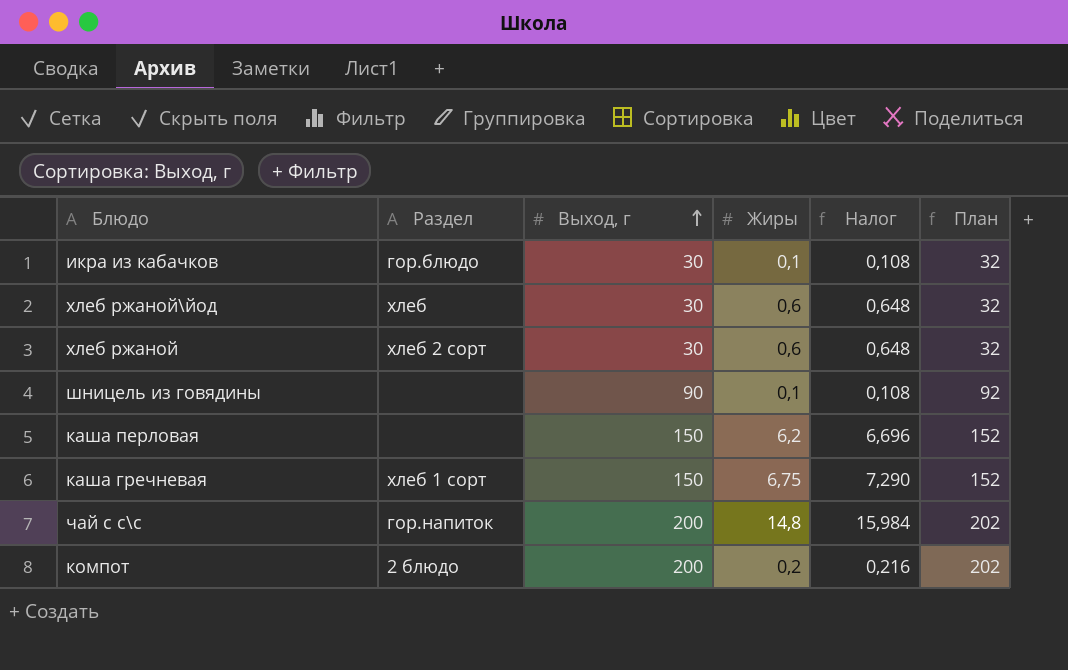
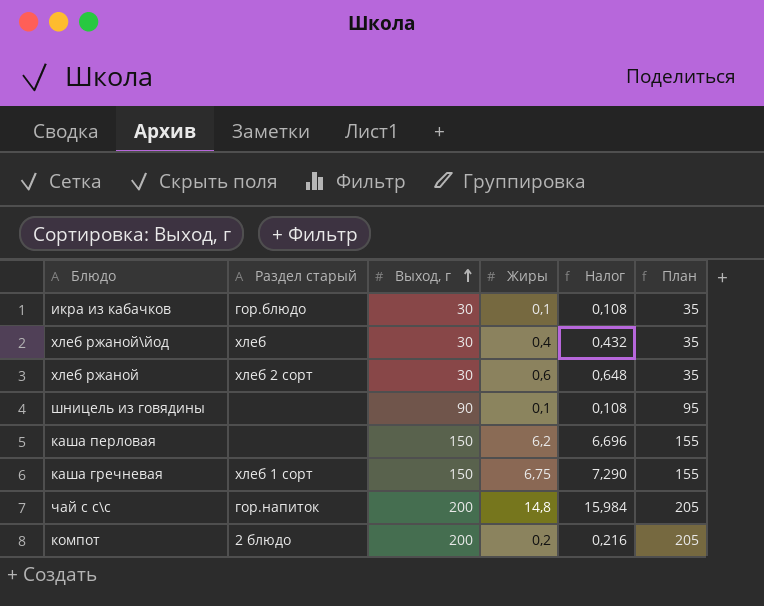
column name: Раздел -> Раздел старый
column План | formula: [Выход, г] + 2 -> [Выход, г] + 5
хлеб ржаной\йод | Жиры: 0,6 -> 0,4
хлеб ржаной\йод | Налог: 0,648 -> 0,432

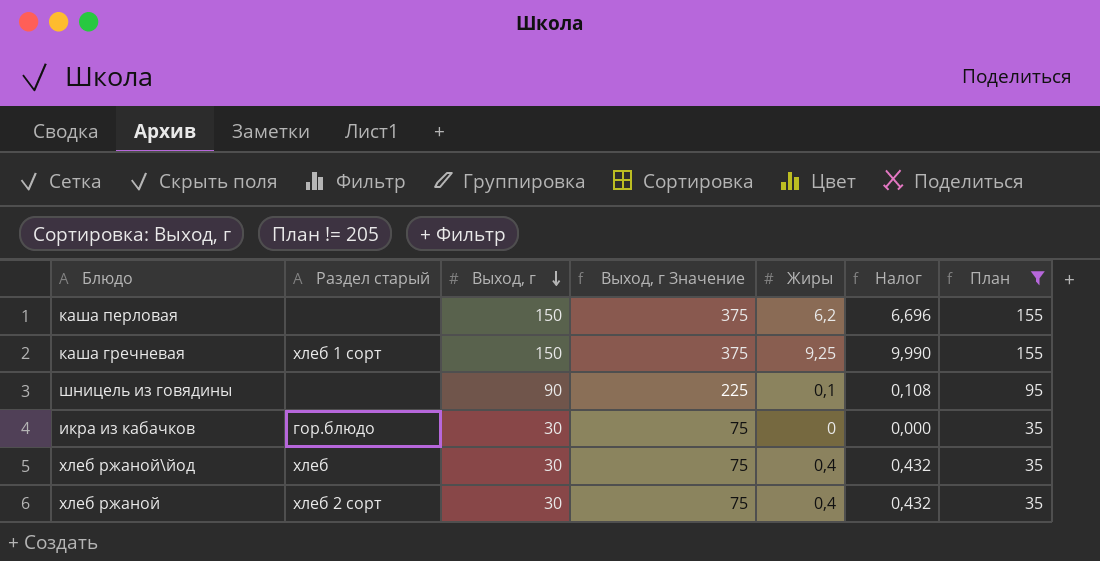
filter: none -> План != 205
row order: Выход, г ascending -> Выход, г descending
column Выход, г Значение | formula: none -> [Выход, г] * 2,5
каша гречневая | Жиры: 6,75 -> 9,25
каша гречневая | Налог: 7,290 -> 9,990
икра из кабачков | Жиры: 0,1 -> 0
икра из кабачков | Налог: 0,108 -> 0,000
хлеб ржаной | Жиры: 0,6 -> 0,4
хлеб ржаной | Налог: 0,648 -> 0,432

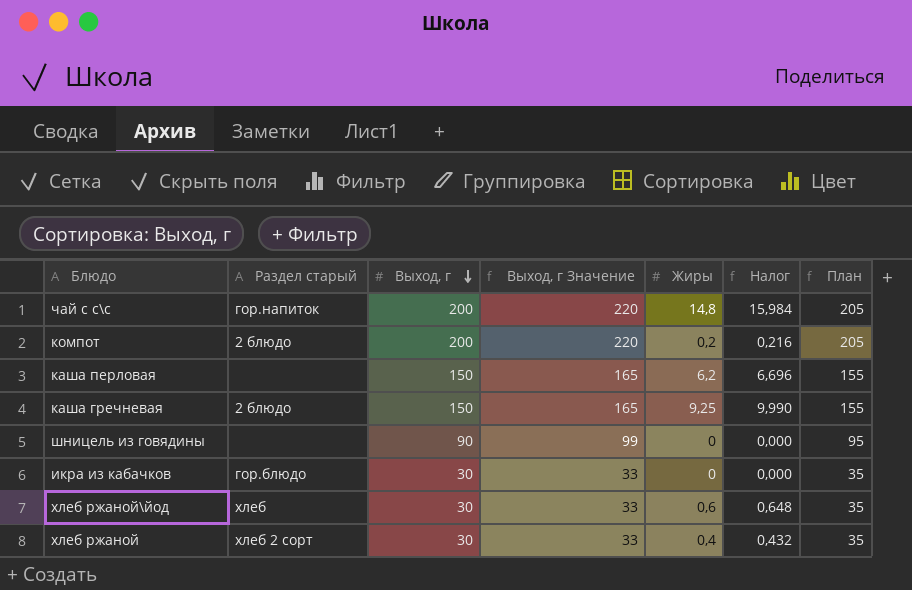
filter: План != 205 -> none
column Выход, г Значение | formula: [Выход, г] * 2,5 -> [Выход, г] * 1,1
каша гречневая | Раздел старый: хлеб 1 сорт -> 2 блюдо
шницель из говядины | Жиры: 0,1 -> 0
шницель из говядины | Налог: 0,108 -> 0,000
хлеб ржаной\йод | Жиры: 0,4 -> 0,6
хлеб ржаной\йод | Налог: 0,432 -> 0,648

